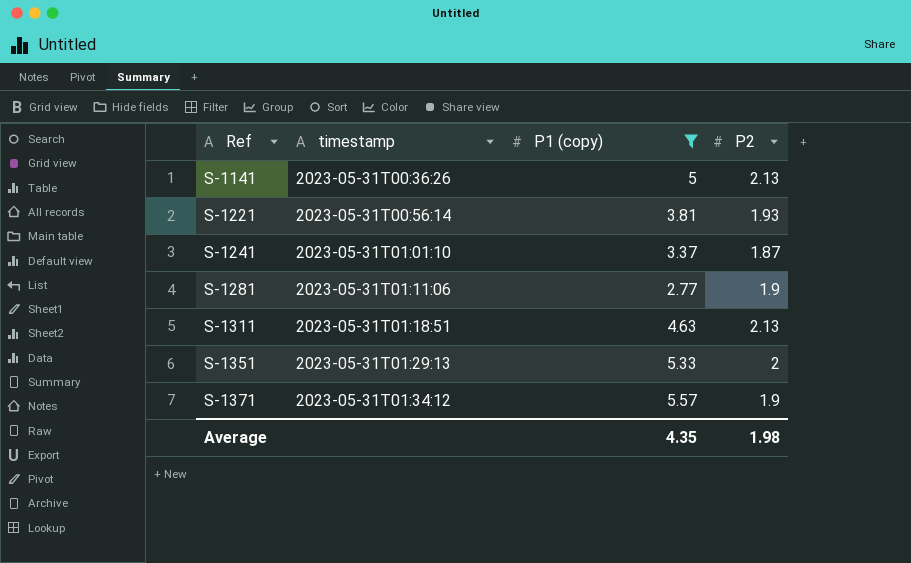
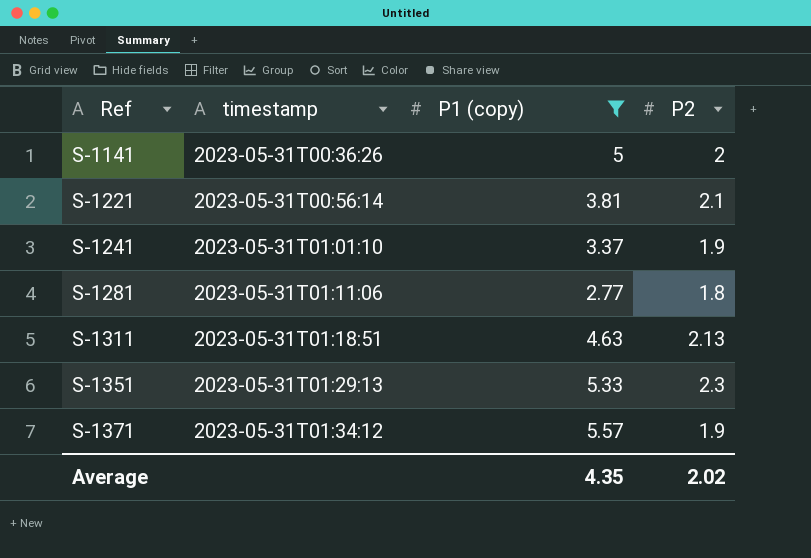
S-1141 | P2: 2.13 -> 2
S-1221 | P2: 1.93 -> 2.1
S-1241 | P2: 1.87 -> 1.9
S-1281 | P2: 1.9 -> 1.8
S-1351 | P2: 2 -> 2.3
Average | P2: 1.98 -> 2.02

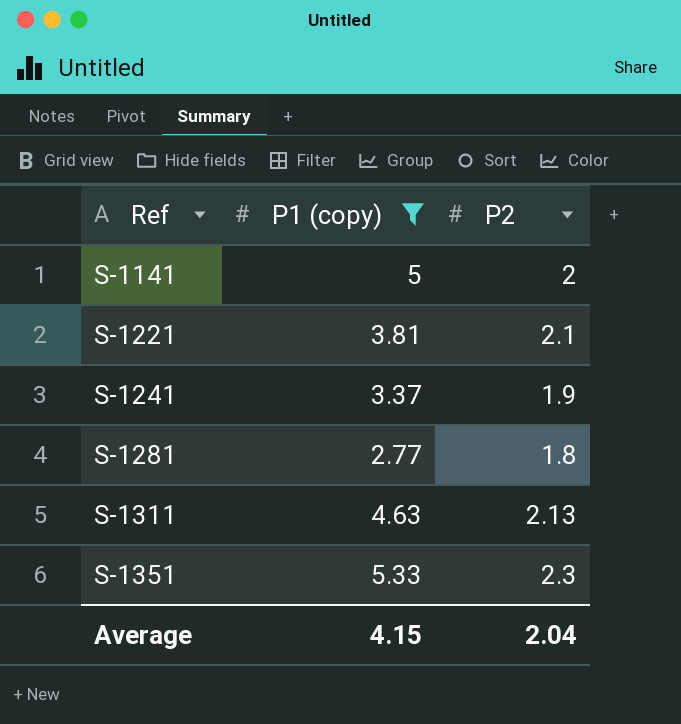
column timestamp | position: 2 -> none
row S-1371: 2023-05-31T01:34:12 | 5.57 | 1.9 -> none
Average | P1 (copy): 4.35 -> 4.15
Average | P2: 2.02 -> 2.04

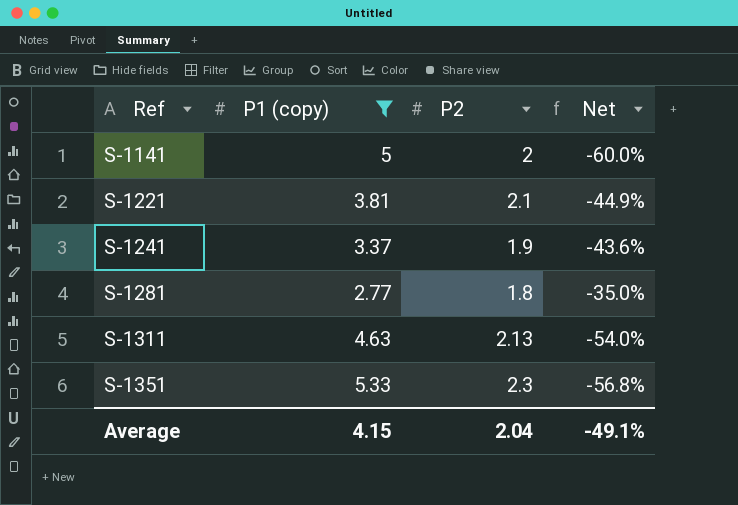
column Net | formula: none -> ([P2] - [P1 (copy)]) / [P1 (copy)]

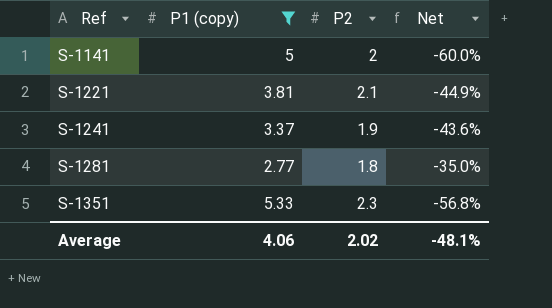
row S-1311: 4.63 | 2.13 | -54.0% -> none
Average | P1 (copy): 4.15 -> 4.06
Average | P2: 2.04 -> 2.02
Average | Net: -49.1% -> -48.1%

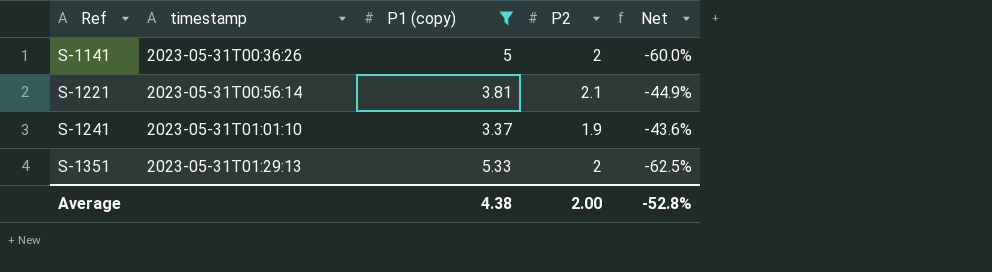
column timestamp | position: none -> 2
row S-1281: 2.77 | 1.8 | -35.0% -> none
S-1351 | P2: 2.3 -> 2
S-1351 | Net: -56.8% -> -62.5%
Average | P1 (copy): 4.06 -> 4.38
Average | P2: 2.02 -> 2.00
Average | Net: -48.1% -> -52.8%

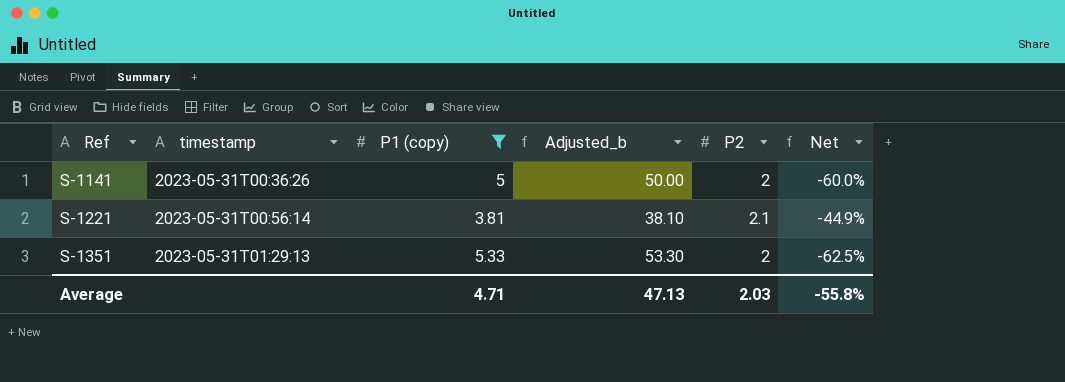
column Adjusted_b | formula: none -> [P1 (copy)] * 10
row S-1241: 2023-05-31T01:01:10 | 3.37 | 1.9 | -43.6% -> none
Average | P1 (copy): 4.38 -> 4.71
Average | P2: 2.00 -> 2.03
Average | Net: -52.8% -> -55.8%

